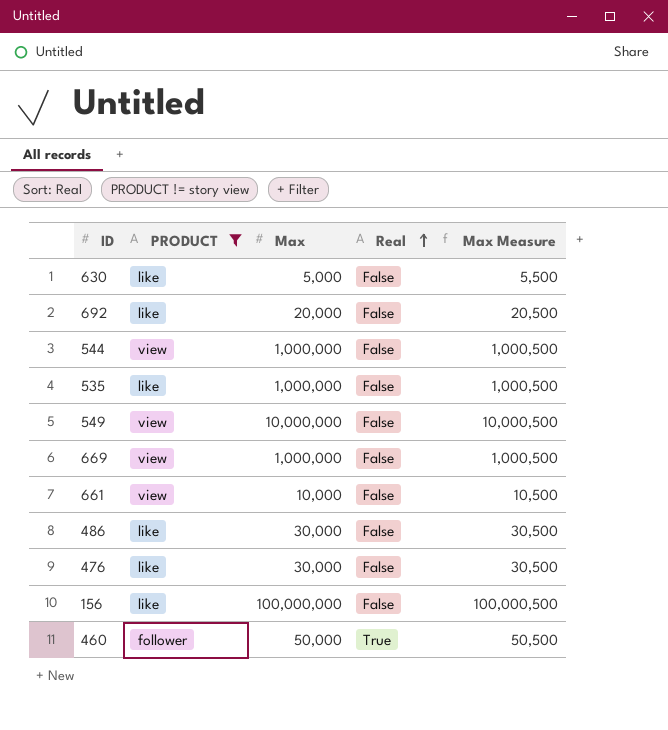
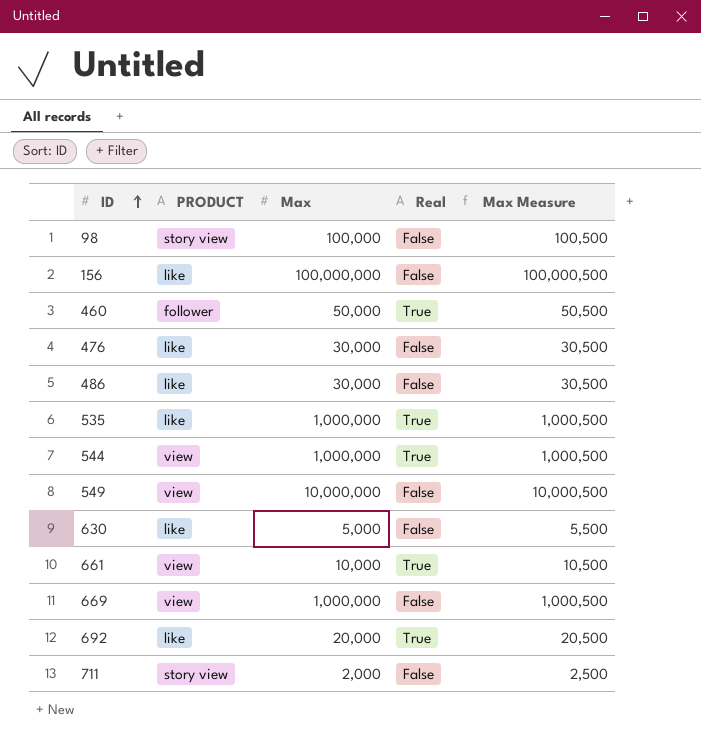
filter: PRODUCT != story view -> none
row order: Real ascending -> ID ascending
535 | Real: False -> True
544 | Real: False -> True
661 | Real: False -> True
692 | Real: False -> True

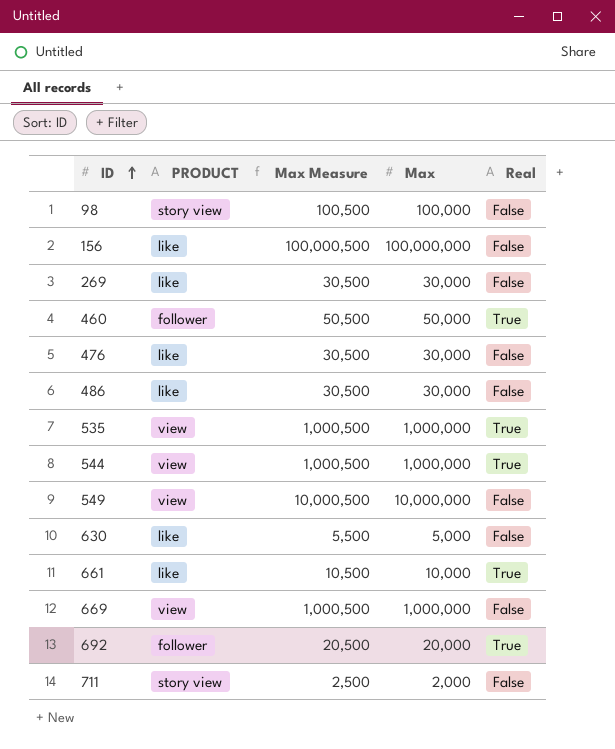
column Max Measure | position: 5 -> 3
row 269: none -> like | 30,500 | 30,000 | False
535 | PRODUCT: like -> view
661 | PRODUCT: view -> like
692 | PRODUCT: like -> follower

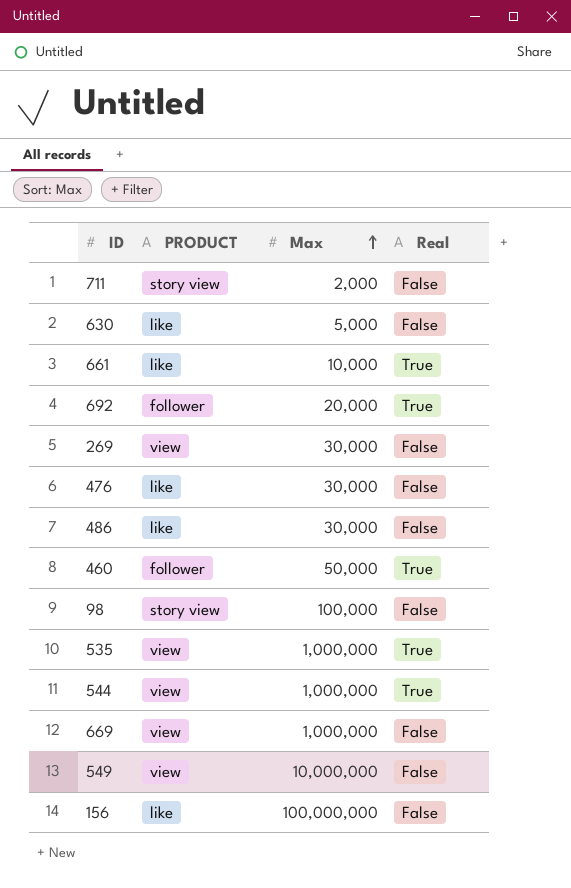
row order: ID ascending -> Max ascending
column Max Measure | formula: [Max] + 500 -> none
269 | PRODUCT: like -> view

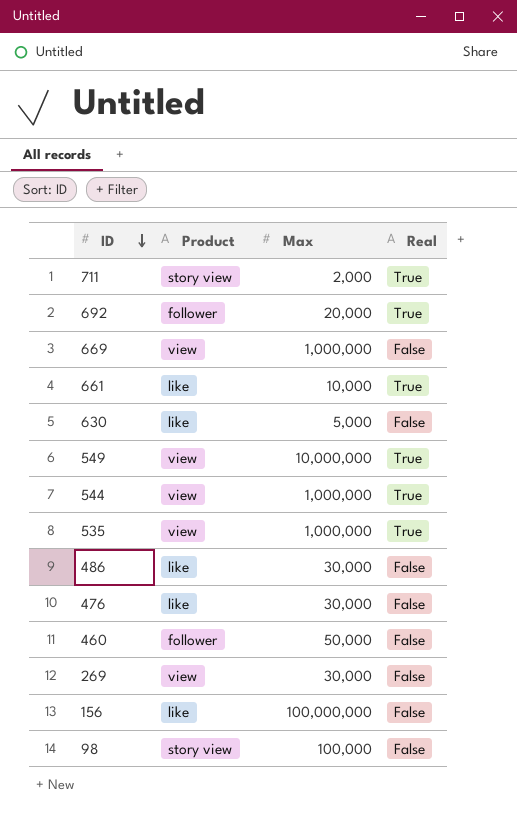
row order: Max ascending -> ID descending
column name: PRODUCT -> Product
711 | Real: False -> True
549 | Real: False -> True
460 | Real: True -> False

